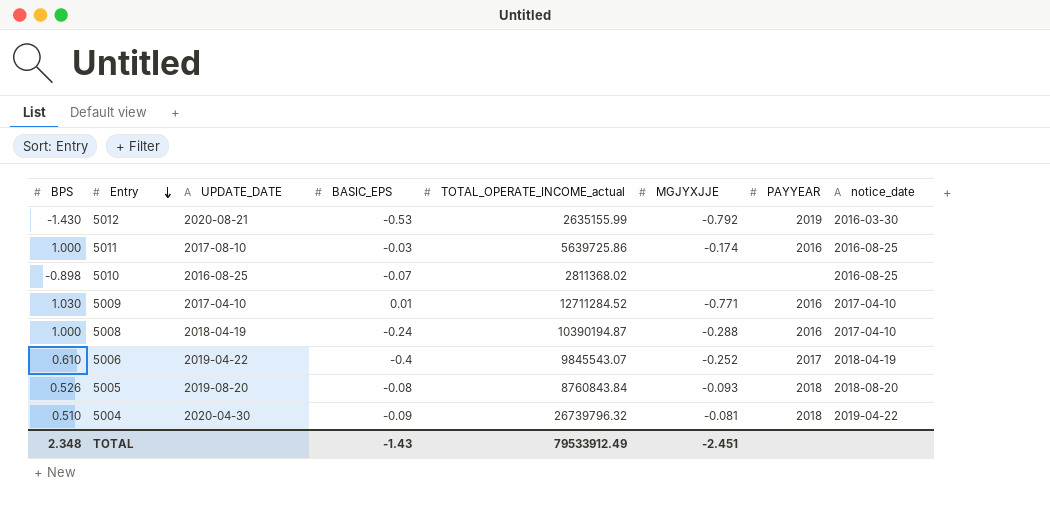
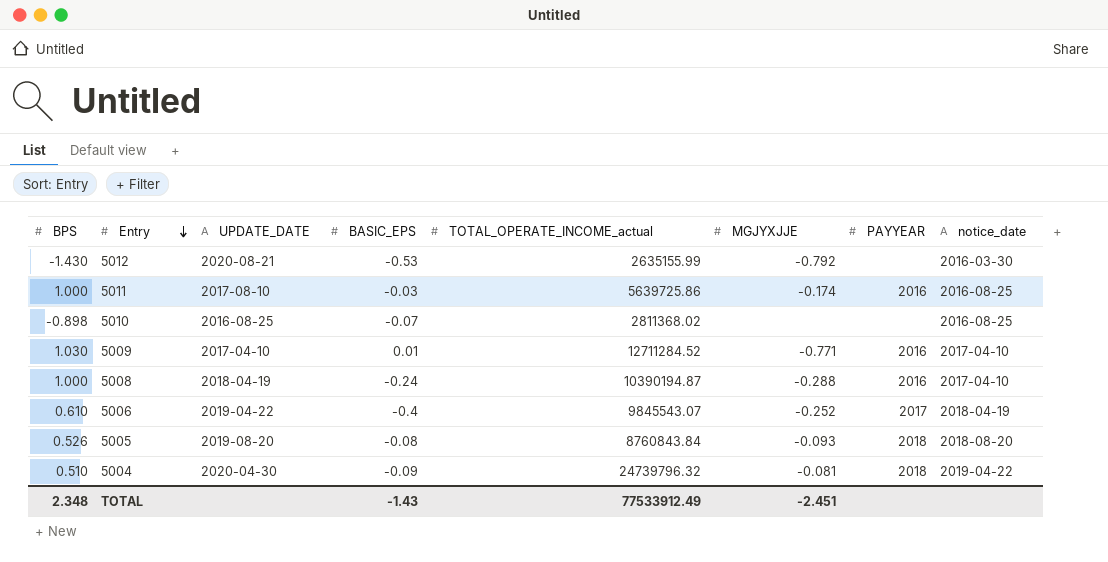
5012 | PAYYEAR: 2019 -> none
5004 | TOTAL_OPERATE_INCOME_actual: 26739796.32 -> 24739796.32
TOTAL | TOTAL_OPERATE_INCOME_actual: 79533912.49 -> 77533912.49

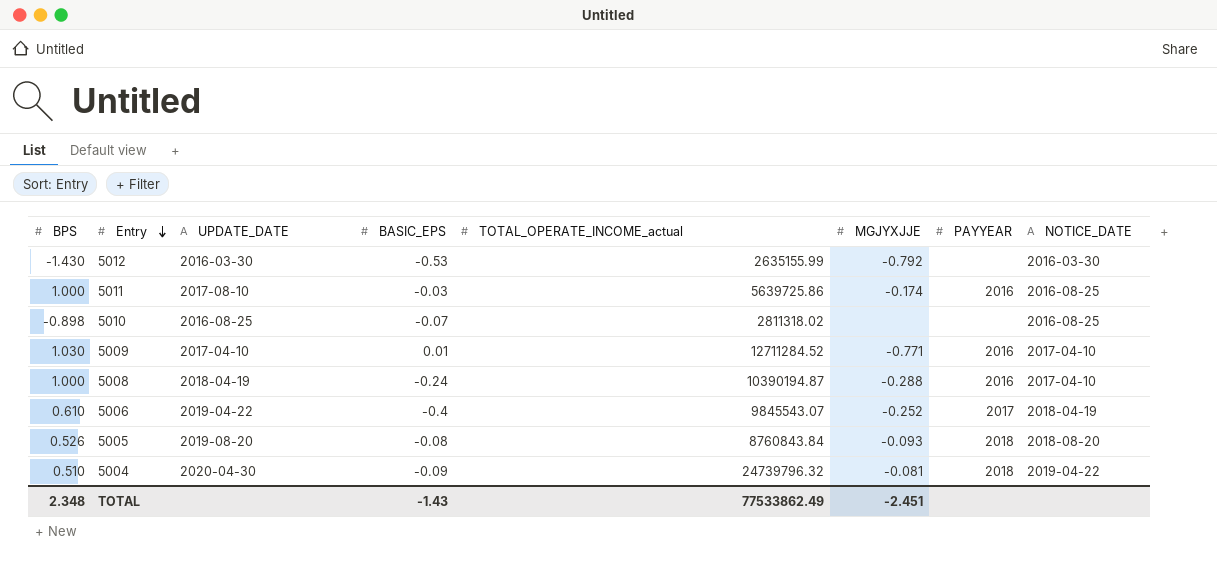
column name: notice_date -> NOTICE_DATE
5012 | UPDATE_DATE: 2020-08-21 -> 2016-03-30
5010 | TOTAL_OPERATE_INCOME_actual: 2811368.02 -> 2811318.02
TOTAL | TOTAL_OPERATE_INCOME_actual: 77533912.49 -> 77533862.49

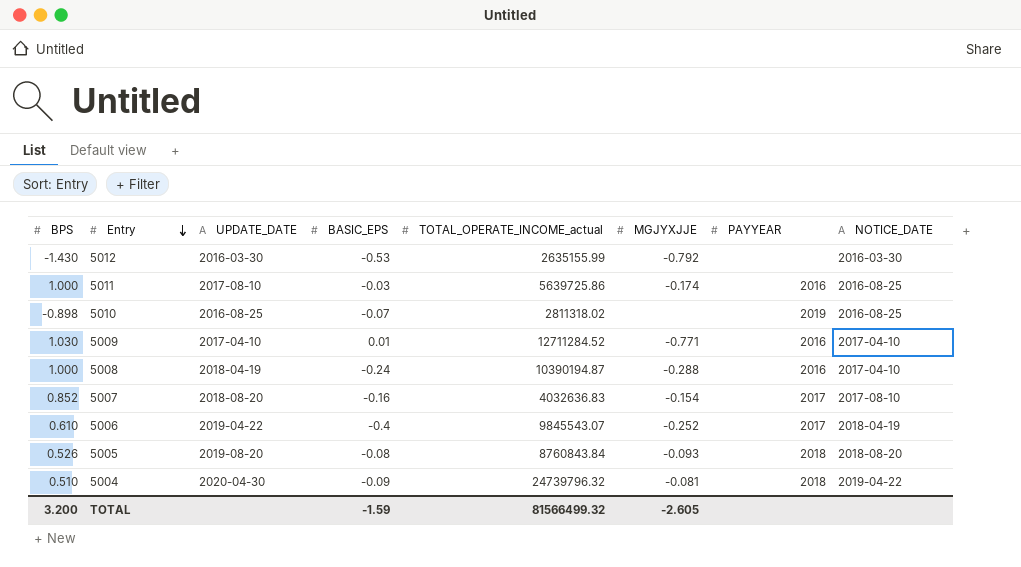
5010 | PAYYEAR: none -> 2019
row 5007: none -> 0.852 | 2018-08-20 | -0.16 | 4032636.83 | -0.154 | 2017 | 2017-08-10
TOTAL | BPS: 2.348 -> 3.200
TOTAL | BASIC_EPS: -1.43 -> -1.59
TOTAL | TOTAL_OPERATE_INCOME_actual: 77533862.49 -> 81566499.32
TOTAL | MGJYXJJE: -2.451 -> -2.605

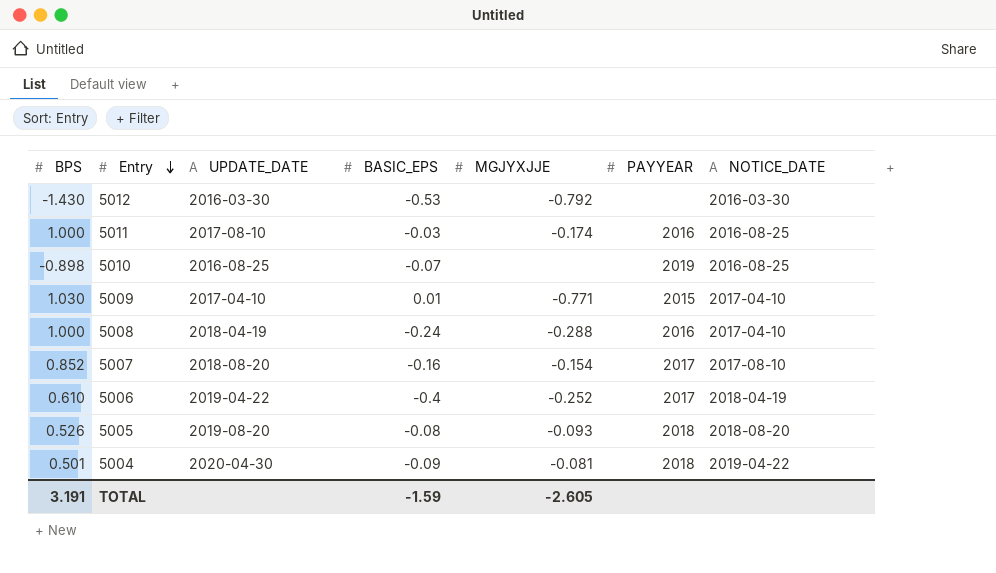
column TOTAL_OPERATE_INCOME_actual | position: 5 -> none
5009 | PAYYEAR: 2016 -> 2015
5004 | BPS: 0.510 -> 0.501
TOTAL | BPS: 3.200 -> 3.191

